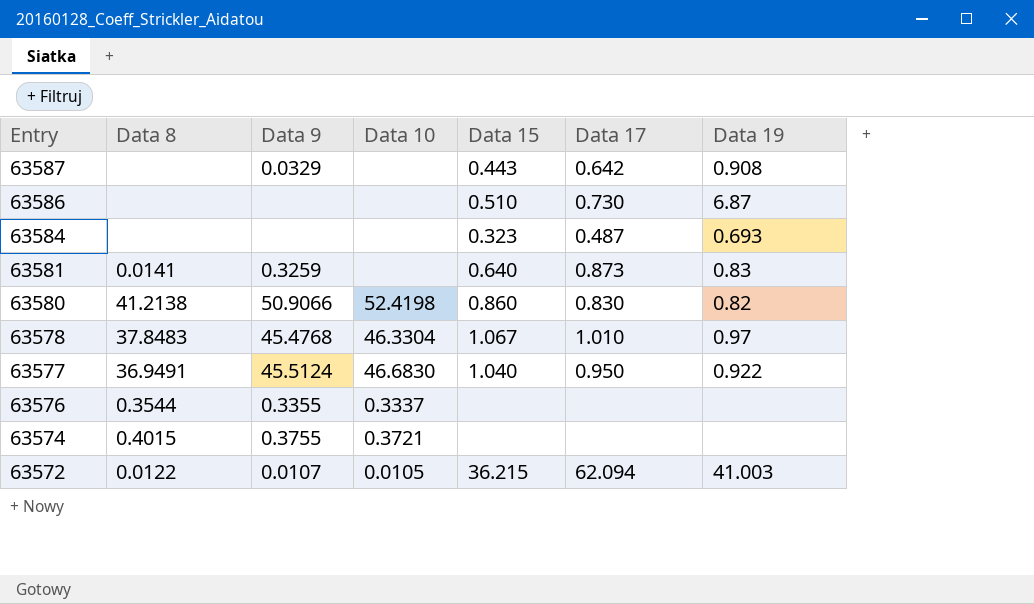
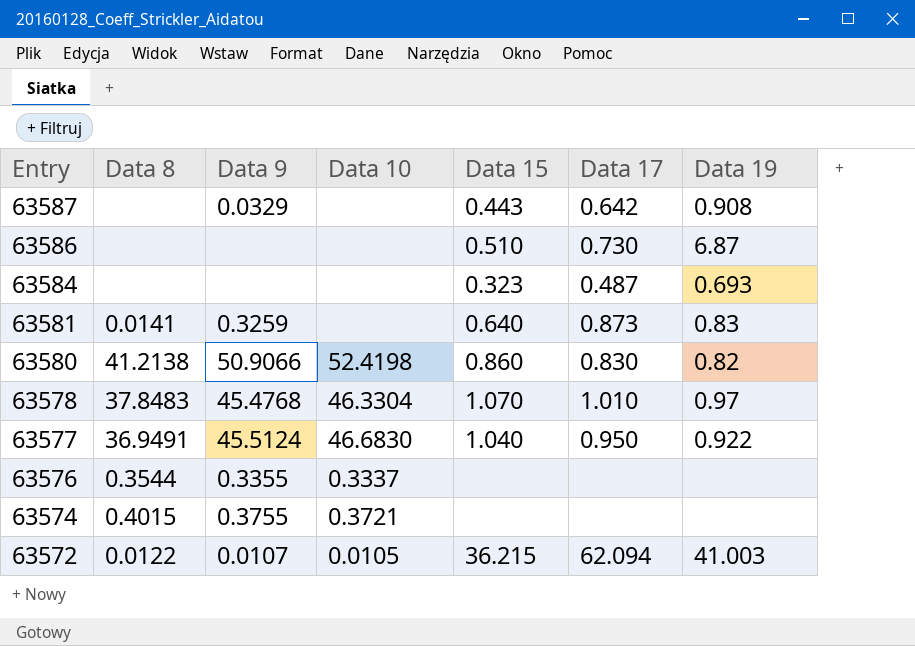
63578 | Data 15: 1.067 -> 1.070

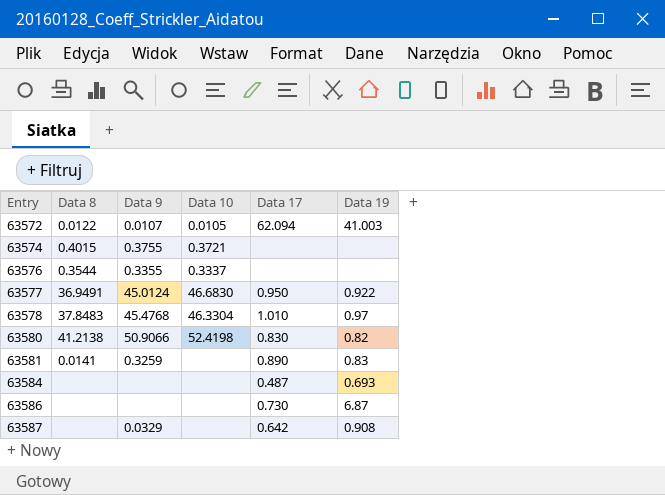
row order: Entry descending -> Entry ascending
column Data 15 | position: 5 -> none
63577 | Data 9: 45.5124 -> 45.0124
63581 | Data 17: 0.873 -> 0.890

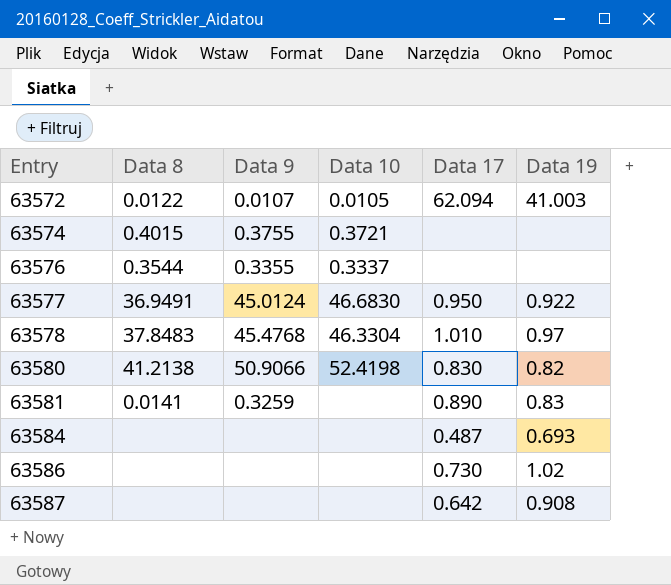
63586 | Data 19: 6.87 -> 1.02
63587 | Data 9: 0.0329 -> none

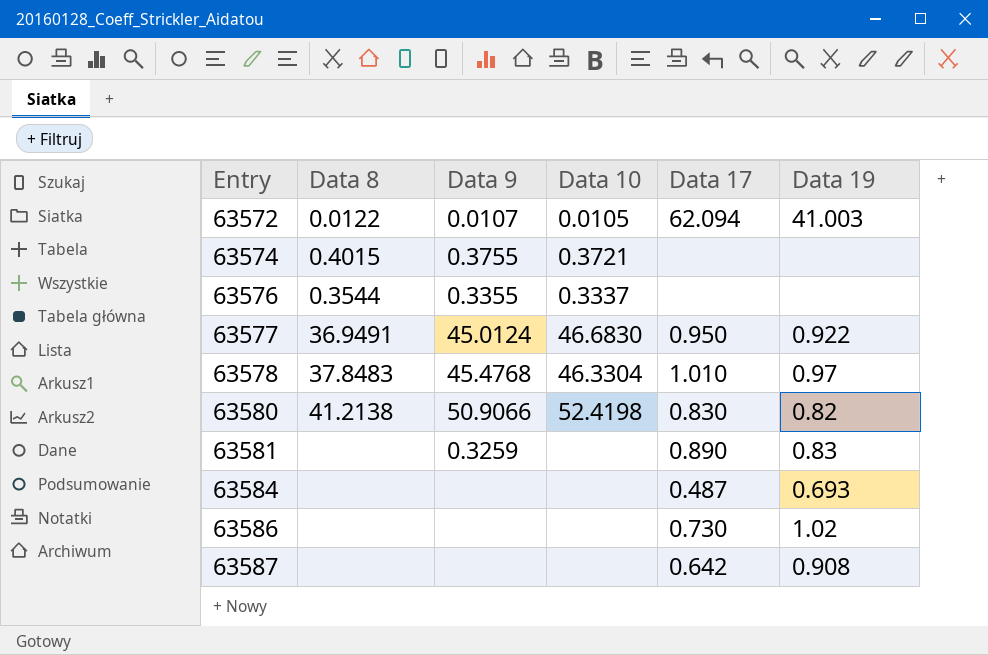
63581 | Data 8: 0.0141 -> none

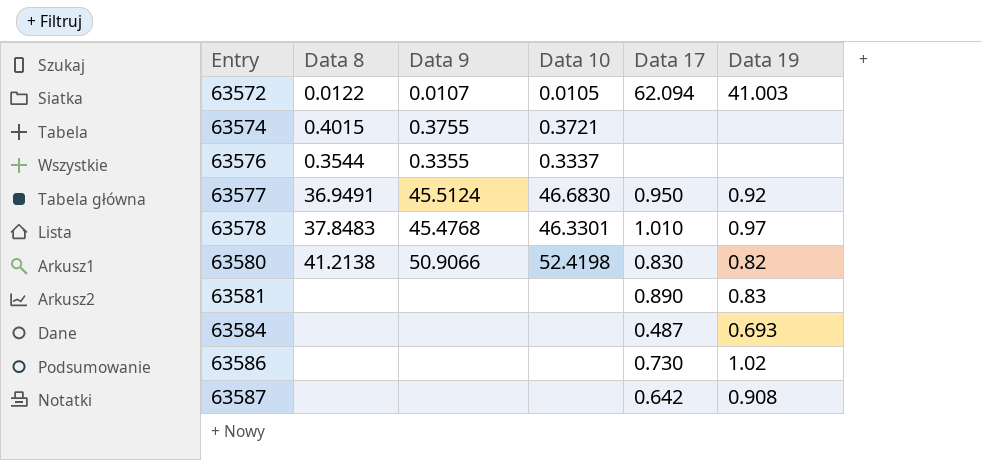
63577 | Data 9: 45.0124 -> 45.5124
63577 | Data 19: 0.922 -> 0.92
63578 | Data 10: 46.3304 -> 46.3301
63581 | Data 9: 0.3259 -> none

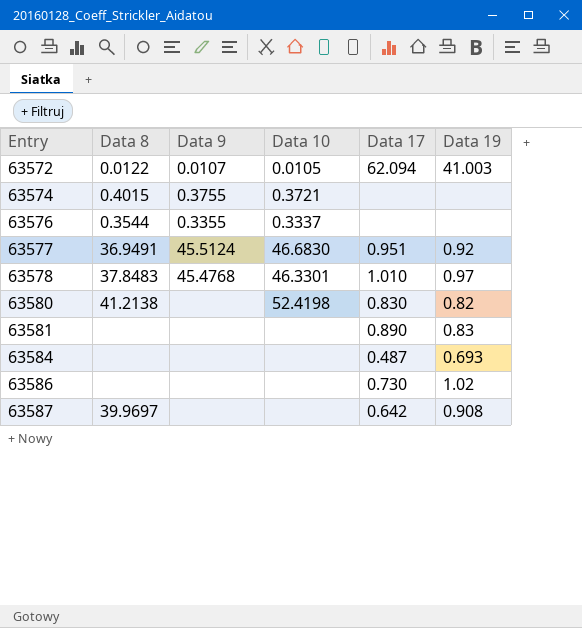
63577 | Data 17: 0.950 -> 0.951
63580 | Data 9: 50.9066 -> none
63587 | Data 8: none -> 39.9697

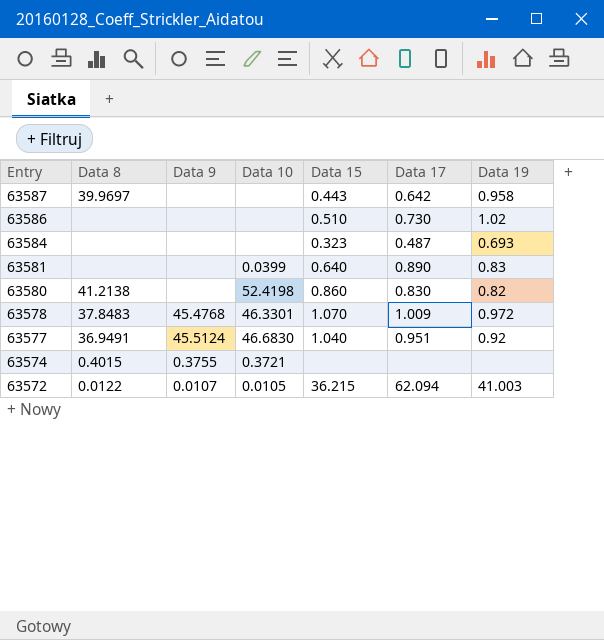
row order: Entry ascending -> Entry descending
column Data 15 | position: none -> 5
row 63576: 0.3544 | 0.3355 | 0.3337 | none | none -> none
63587 | Data 19: 0.908 -> 0.958
63581 | Data 10: none -> 0.0399
63578 | Data 17: 1.010 -> 1.009
63578 | Data 19: 0.97 -> 0.972

